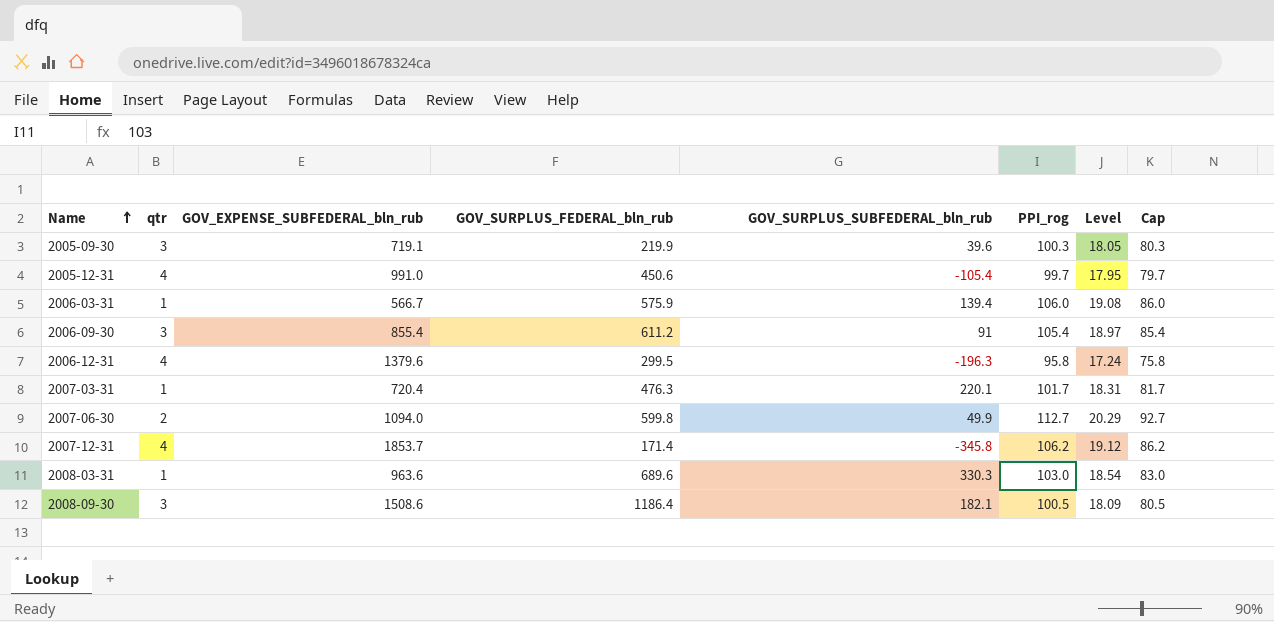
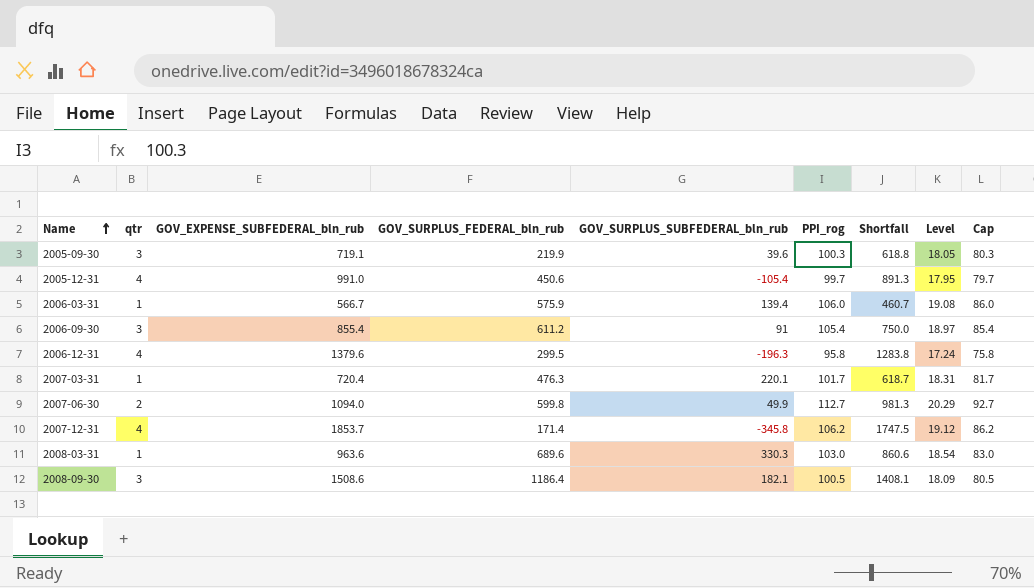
column Shortfall | formula: none -> [GOV_EXPENSE_SUBFEDERAL_bln_rub] - [PPI_rog]

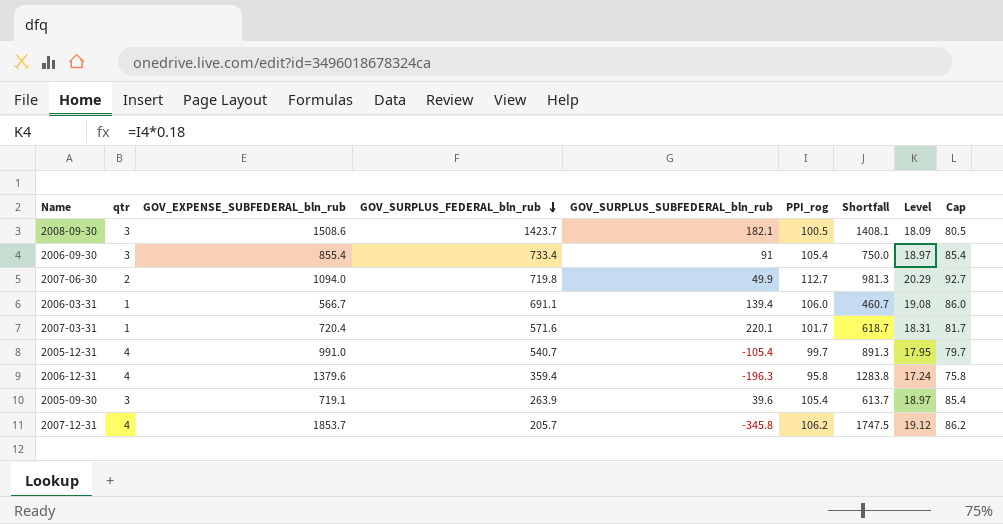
row order: Name ascending -> GOV_SURPLUS_FEDERAL_bln_rub descending
row 2008-03-31: 1 | 963.6 | 689.6 | 330.3 | 103.0 | 860.6 | 18.54 | 83.0 -> none
2008-09-30 | GOV_SURPLUS_FEDERAL_bln_rub: 1186.4 -> 1423.7
2006-09-30 | GOV_SURPLUS_FEDERAL_bln_rub: 611.2 -> 733.4
2007-06-30 | GOV_SURPLUS_FEDERAL_bln_rub: 599.8 -> 719.8
2006-03-31 | GOV_SURPLUS_FEDERAL_bln_rub: 575.9 -> 691.1
2007-03-31 | GOV_SURPLUS_FEDERAL_bln_rub: 476.3 -> 571.6
2005-12-31 | GOV_SURPLUS_FEDERAL_bln_rub: 450.6 -> 540.7
2006-12-31 | GOV_SURPLUS_FEDERAL_bln_rub: 299.5 -> 359.4
2005-09-30 | GOV_SURPLUS_FEDERAL_bln_rub: 219.9 -> 263.9
2005-09-30 | PPI_rog: 100.3 -> 105.4
2005-09-30 | Shortfall: 618.8 -> 613.7
2005-09-30 | Level: 18.05 -> 18.97
2005-09-30 | Cap: 80.3 -> 85.4
2007-12-31 | GOV_SURPLUS_FEDERAL_bln_rub: 171.4 -> 205.7

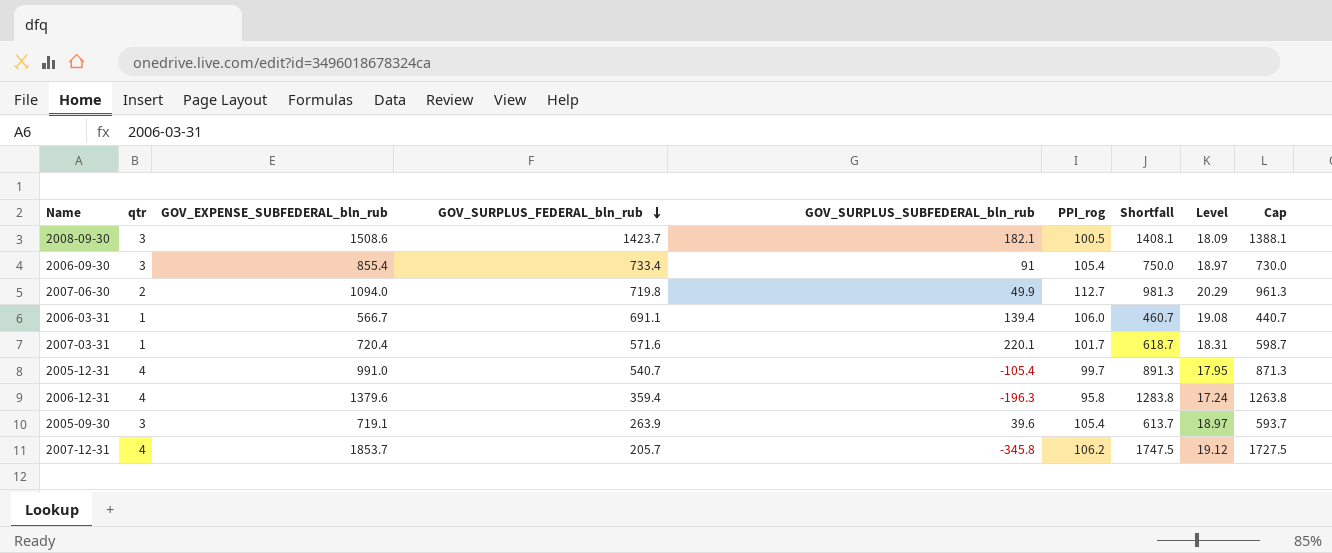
column Cap | formula: [PPI_rog] - 20 -> [Shortfall] - 20

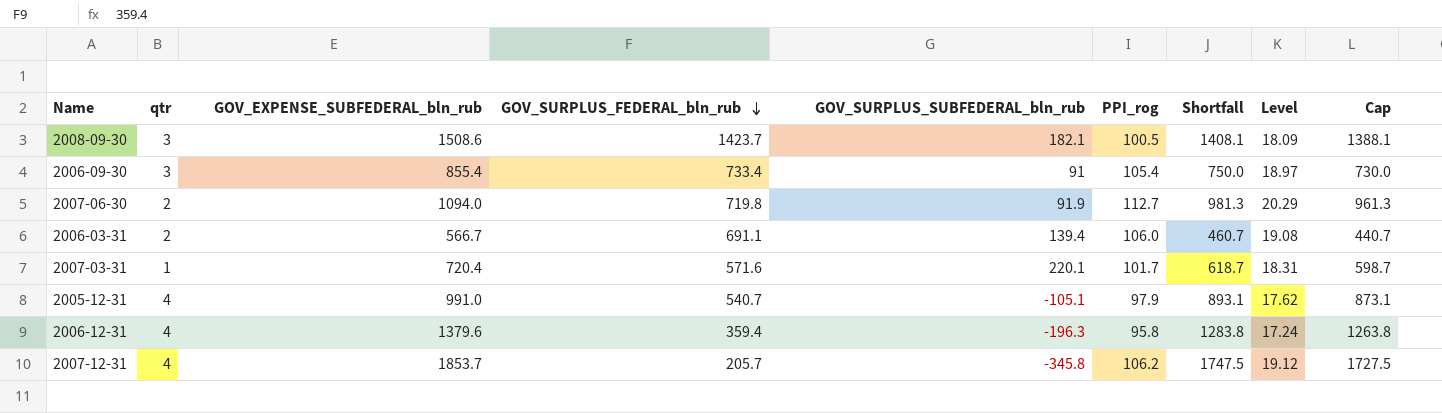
row 2005-09-30: 3 | 719.1 | 263.9 | 39.6 | 105.4 | 613.7 | 18.97 | 593.7 -> none
2007-06-30 | GOV_SURPLUS_SUBFEDERAL_bln_rub: 49.9 -> 91.9
2006-03-31 | qtr: 1 -> 2
2005-12-31 | GOV_SURPLUS_SUBFEDERAL_bln_rub: -105.4 -> -105.1
2005-12-31 | PPI_rog: 99.7 -> 97.9
2005-12-31 | Shortfall: 891.3 -> 893.1
2005-12-31 | Level: 17.95 -> 17.62
2005-12-31 | Cap: 871.3 -> 873.1

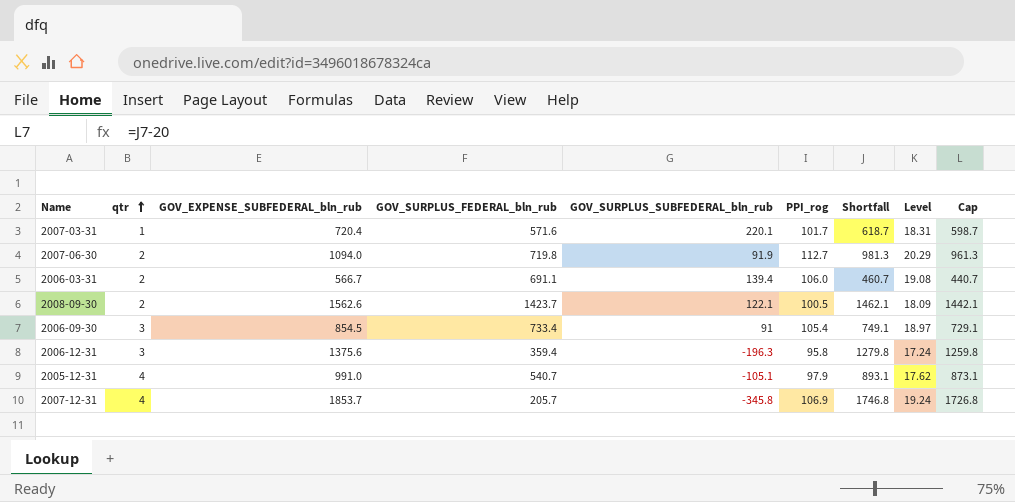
row order: GOV_SURPLUS_FEDERAL_bln_rub descending -> qtr ascending
2008-09-30 | qtr: 3 -> 2
2008-09-30 | GOV_EXPENSE_SUBFEDERAL_bln_rub: 1508.6 -> 1562.6
2008-09-30 | GOV_SURPLUS_SUBFEDERAL_bln_rub: 182.1 -> 122.1
2008-09-30 | Shortfall: 1408.1 -> 1462.1
2008-09-30 | Cap: 1388.1 -> 1442.1
2006-09-30 | GOV_EXPENSE_SUBFEDERAL_bln_rub: 855.4 -> 854.5
2006-09-30 | Shortfall: 750.0 -> 749.1
2006-09-30 | Cap: 730.0 -> 729.1
2006-12-31 | qtr: 4 -> 3
2006-12-31 | GOV_EXPENSE_SUBFEDERAL_bln_rub: 1379.6 -> 1375.6
2006-12-31 | Shortfall: 1283.8 -> 1279.8
2006-12-31 | Cap: 1263.8 -> 1259.8
2007-12-31 | PPI_rog: 106.2 -> 106.9
2007-12-31 | Shortfall: 1747.5 -> 1746.8
2007-12-31 | Level: 19.12 -> 19.24
2007-12-31 | Cap: 1727.5 -> 1726.8

